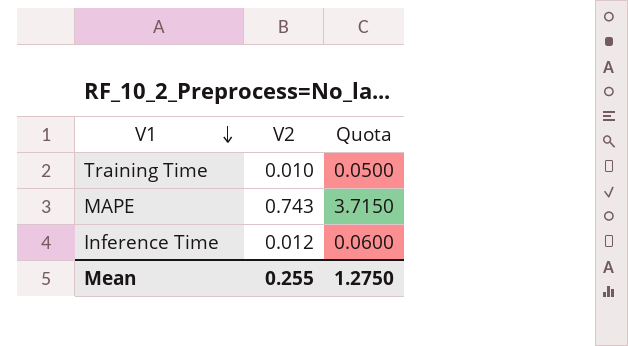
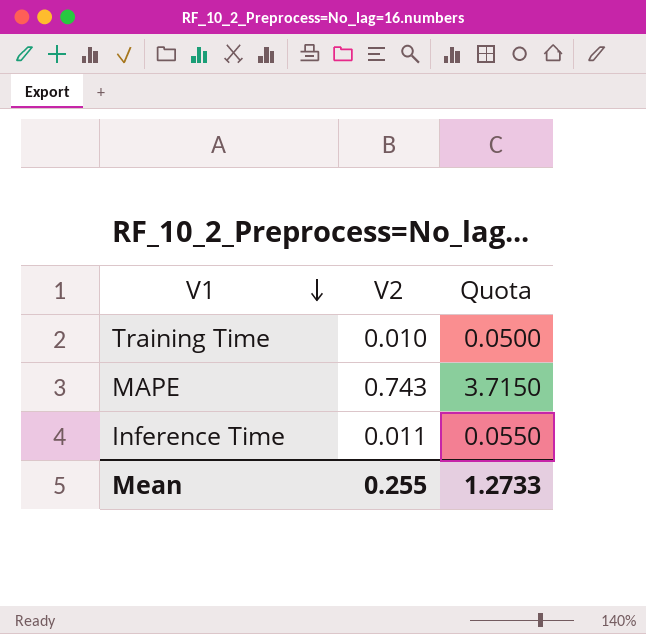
Inference Time | V2: 0.012 -> 0.011
Inference Time | Quota: 0.0600 -> 0.0550
Mean | Quota: 1.2750 -> 1.2733

